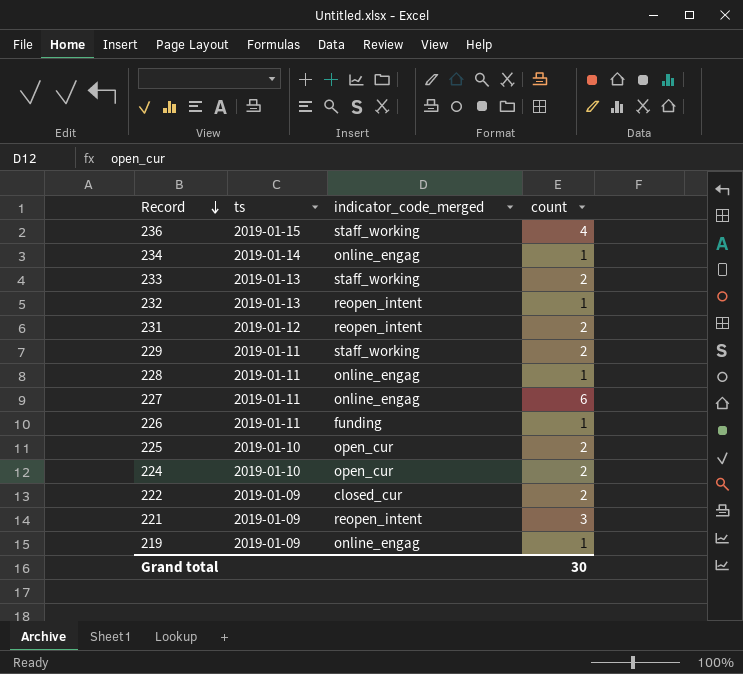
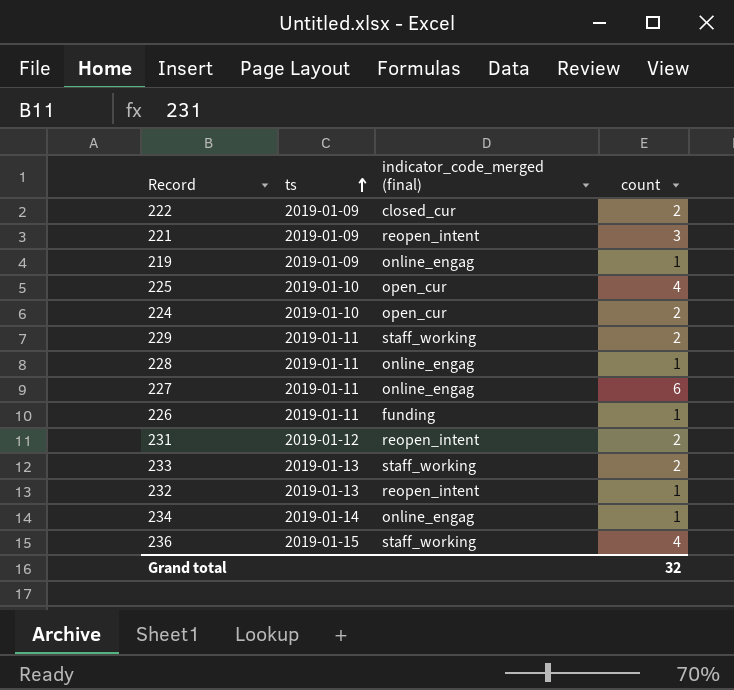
row order: Record descending -> ts ascending
column name: indicator_code_merged -> indicator_code_merged (final)
225 | count: 2 -> 4
Grand total | count: 30 -> 32

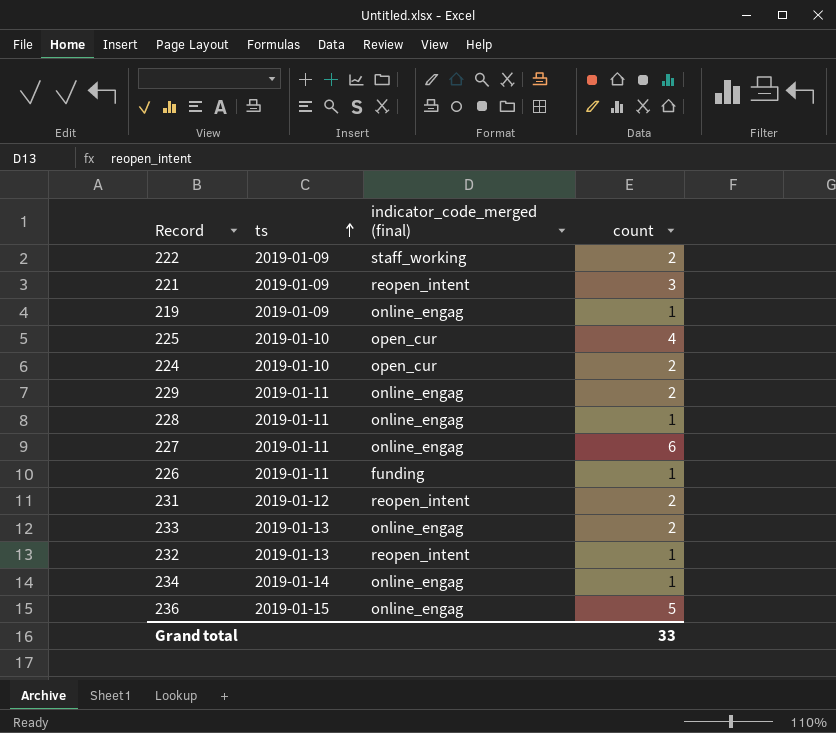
222 | indicator_code_merged (final): closed_cur -> staff_working
229 | indicator_code_merged (final): staff_working -> online_engag
233 | indicator_code_merged (final): staff_working -> online_engag
236 | indicator_code_merged (final): staff_working -> online_engag
236 | count: 4 -> 5
Grand total | count: 32 -> 33

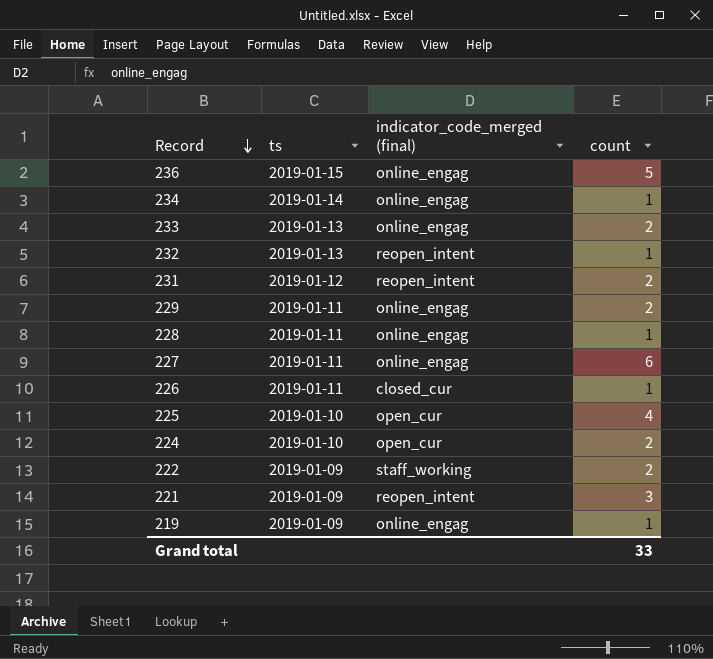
row order: ts ascending -> Record descending
226 | indicator_code_merged (final): funding -> closed_cur

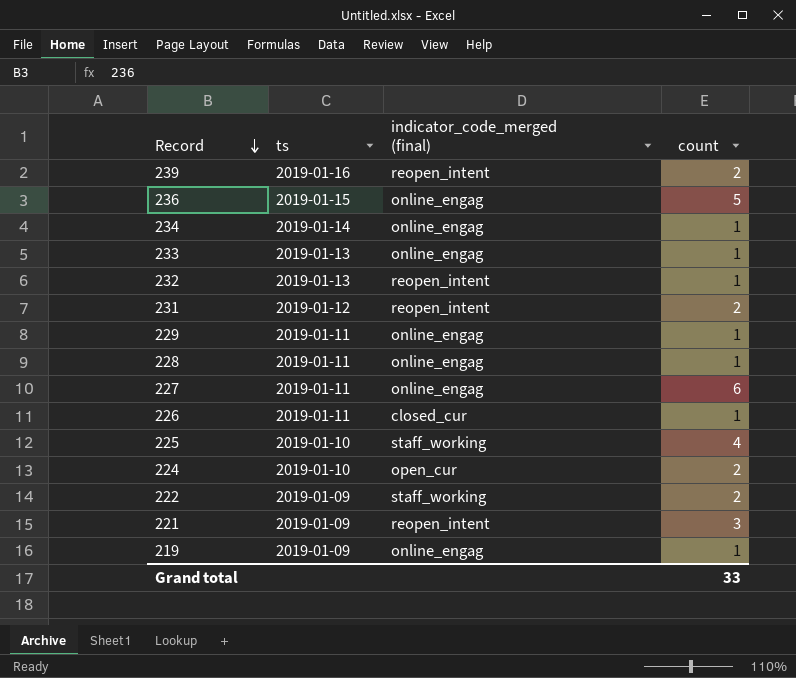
row 239: none -> 2019-01-16 | reopen_intent | 2
233 | count: 2 -> 1
229 | count: 2 -> 1
225 | indicator_code_merged (final): open_cur -> staff_working

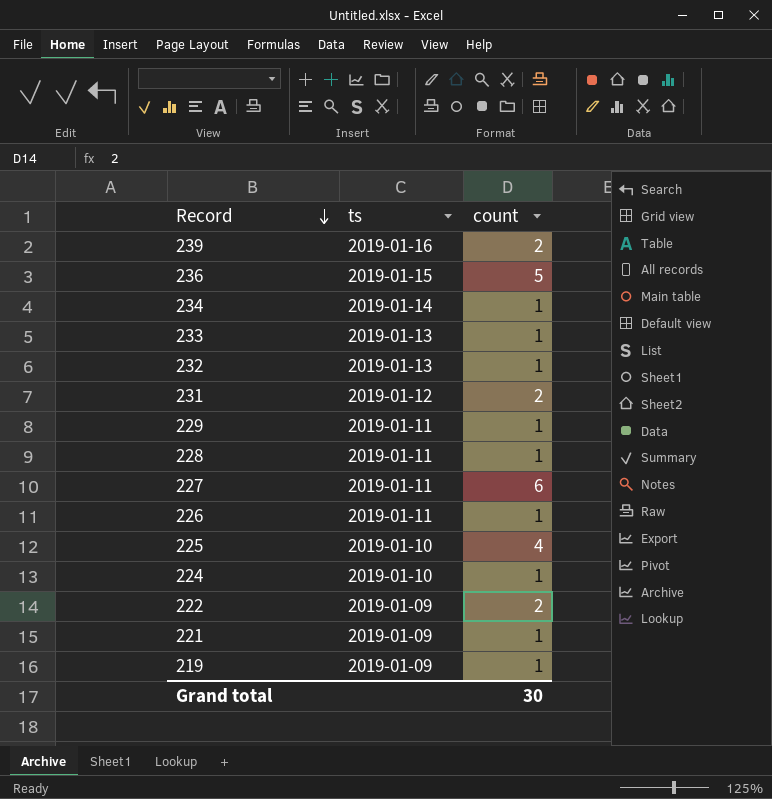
column indicator_code_merged (final) | position: 3 -> none
224 | count: 2 -> 1
221 | count: 3 -> 1
Grand total | count: 33 -> 30

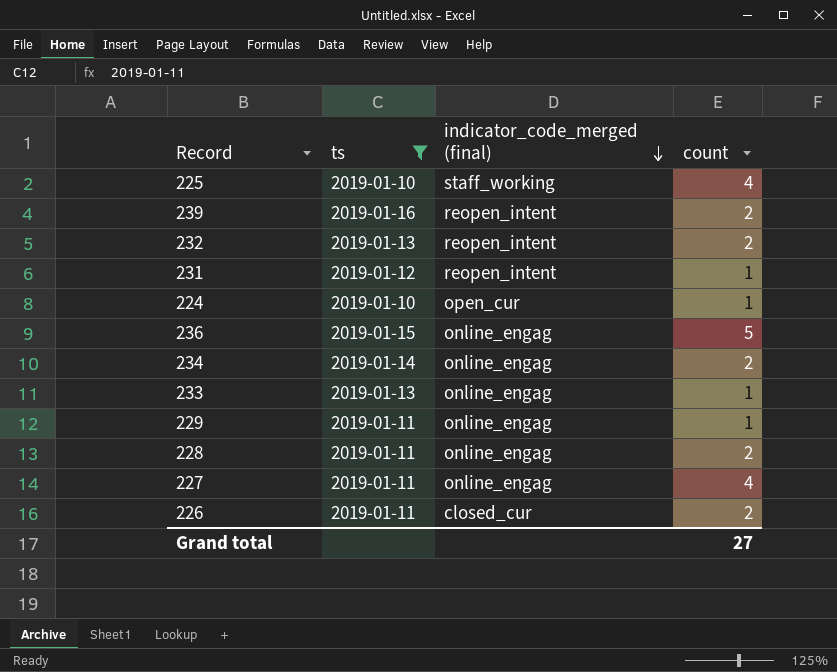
filter: none -> ts != 2019-01-09
row order: Record descending -> indicator_code_merged (final) descending
column indicator_code_merged (final) | position: none -> 3
232 | count: 1 -> 2
231 | count: 2 -> 1
234 | count: 1 -> 2
228 | count: 1 -> 2
227 | count: 6 -> 4
226 | count: 1 -> 2
Grand total | count: 30 -> 27

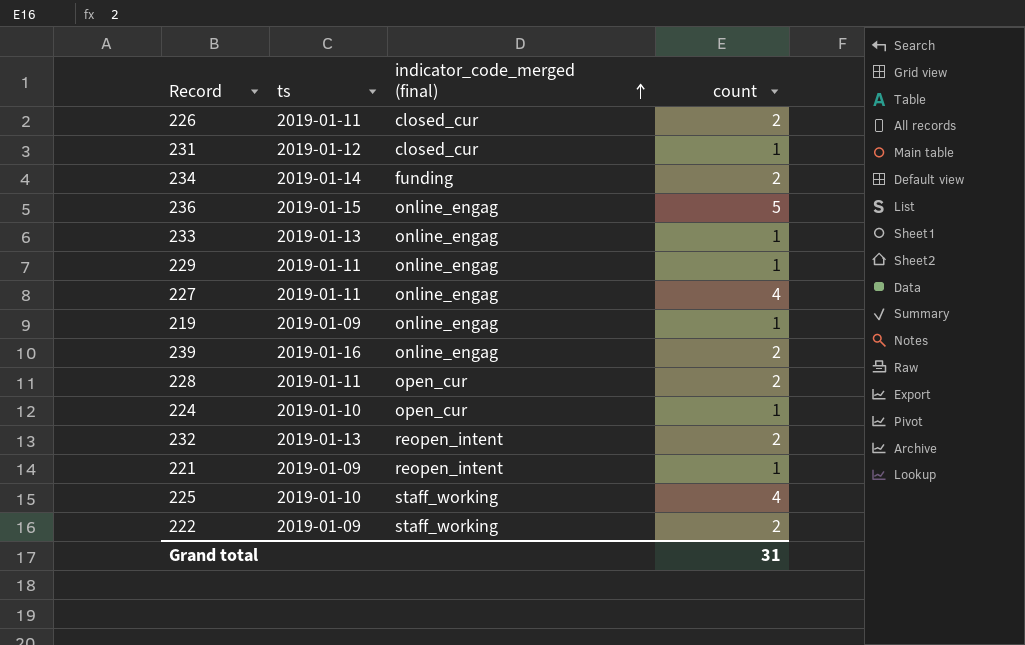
filter: ts != 2019-01-09 -> none
row order: indicator_code_merged (final) descending -> indicator_code_merged (final) ascending
231 | indicator_code_merged (final): reopen_intent -> closed_cur
234 | indicator_code_merged (final): online_engag -> funding
239 | indicator_code_merged (final): reopen_intent -> online_engag
228 | indicator_code_merged (final): online_engag -> open_cur
Grand total | count: 27 -> 31

